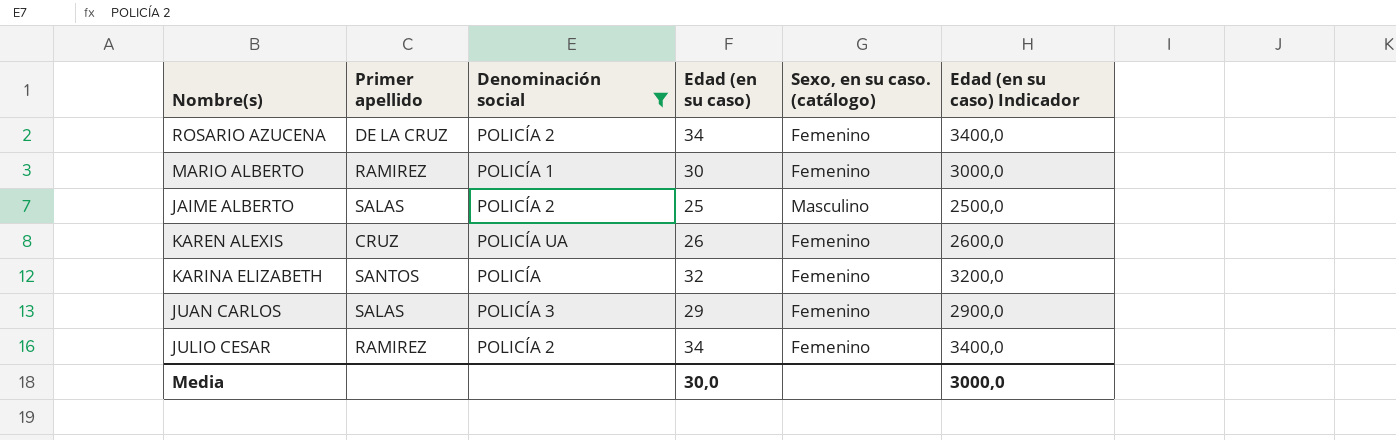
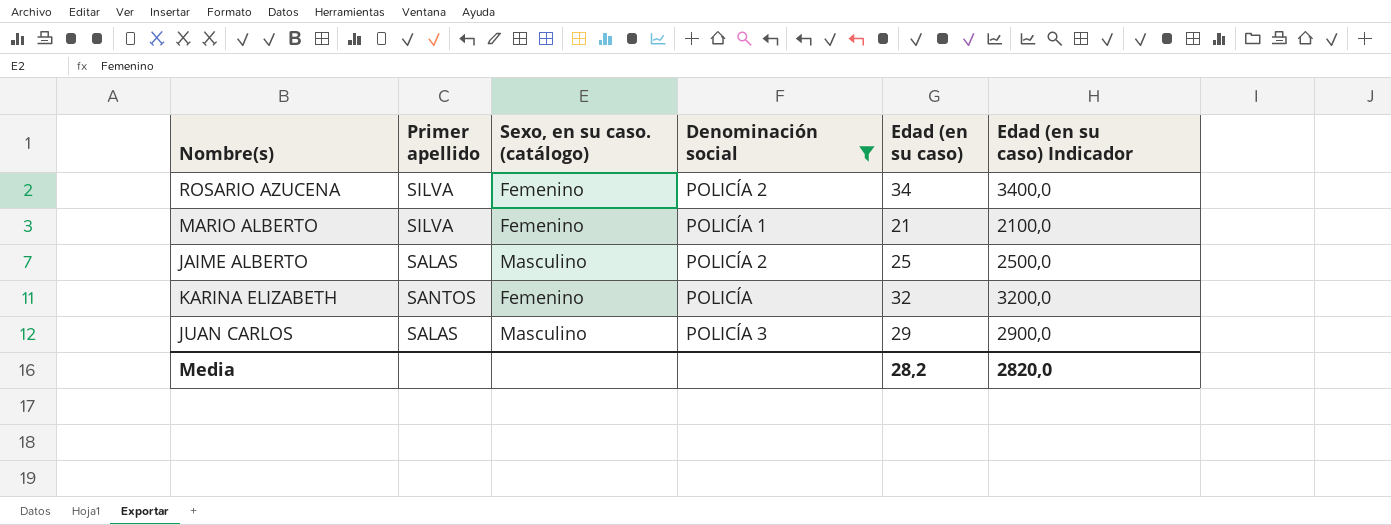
column Sexo, en su caso. (catálogo) | position: 5 -> 3
row KAREN ALEXIS: CRUZ | POLICÍA UA | 26 | Femenino | 2600,0 -> none
row JULIO CESAR: RAMIREZ | POLICÍA 2 | 34 | Femenino | 3400,0 -> none
ROSARIO AZUCENA | Primer apellido: DE LA CRUZ -> SILVA
MARIO ALBERTO | Primer apellido: RAMIREZ -> SILVA
MARIO ALBERTO | Edad (en su caso): 30 -> 21
MARIO ALBERTO | Edad (en su caso) Indicador: 3000,0 -> 2100,0
JUAN CARLOS | Sexo, en su caso. (catálogo): Femenino -> Masculino
Media | Edad (en su caso): 30,0 -> 28,2
Media | Edad (en su caso) Indicador: 3000,0 -> 2820,0

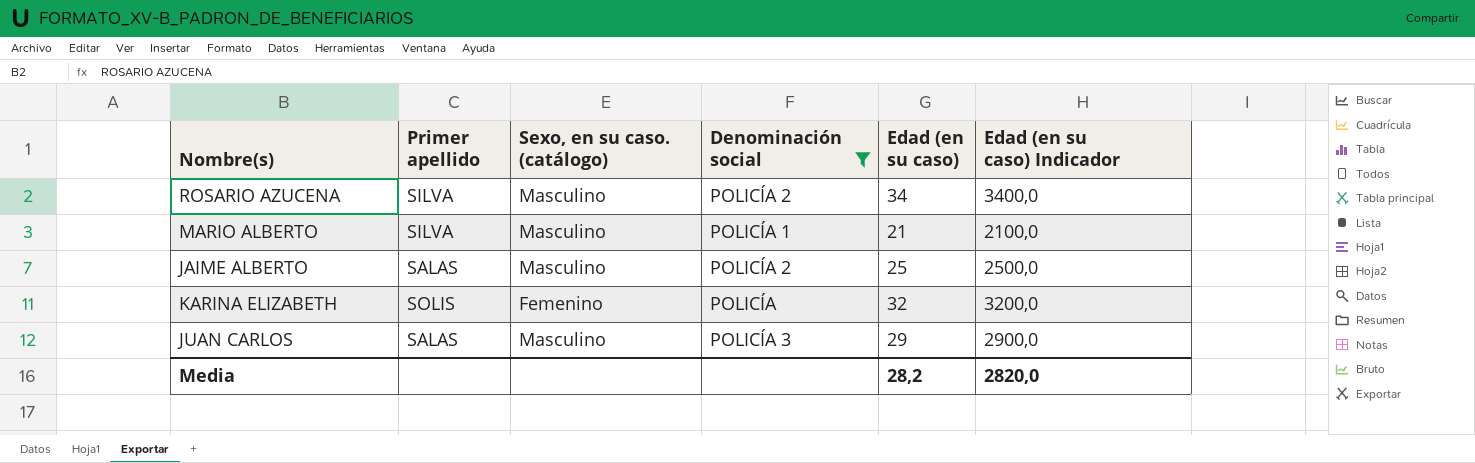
ROSARIO AZUCENA | Sexo, en su caso. (catálogo): Femenino -> Masculino
MARIO ALBERTO | Sexo, en su caso. (catálogo): Femenino -> Masculino
KARINA ELIZABETH | Primer apellido: SANTOS -> SOLIS

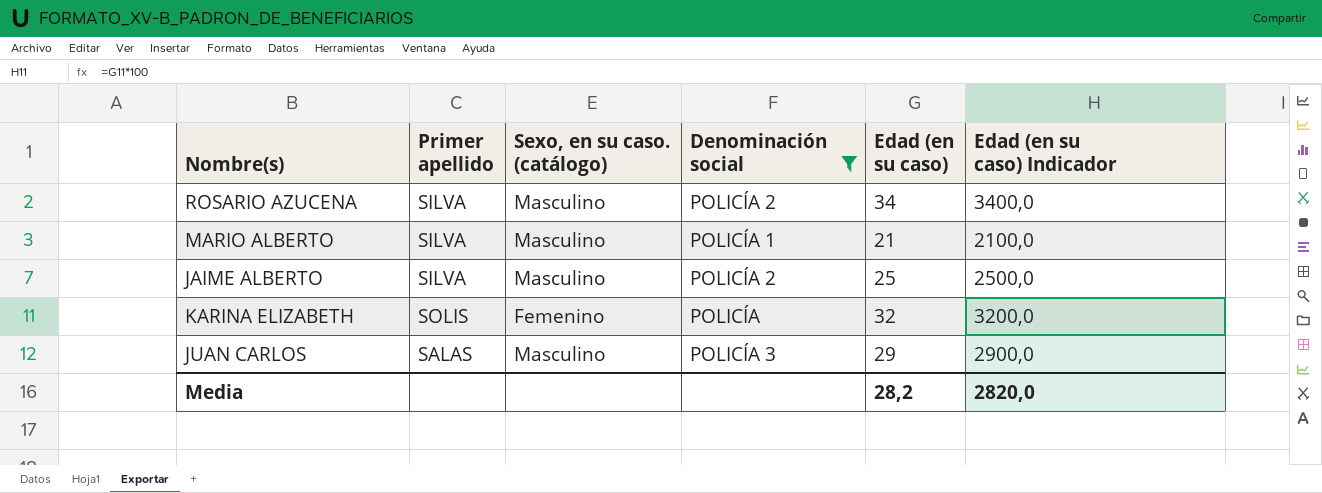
JAIME ALBERTO | Primer apellido: SALAS -> SILVA

